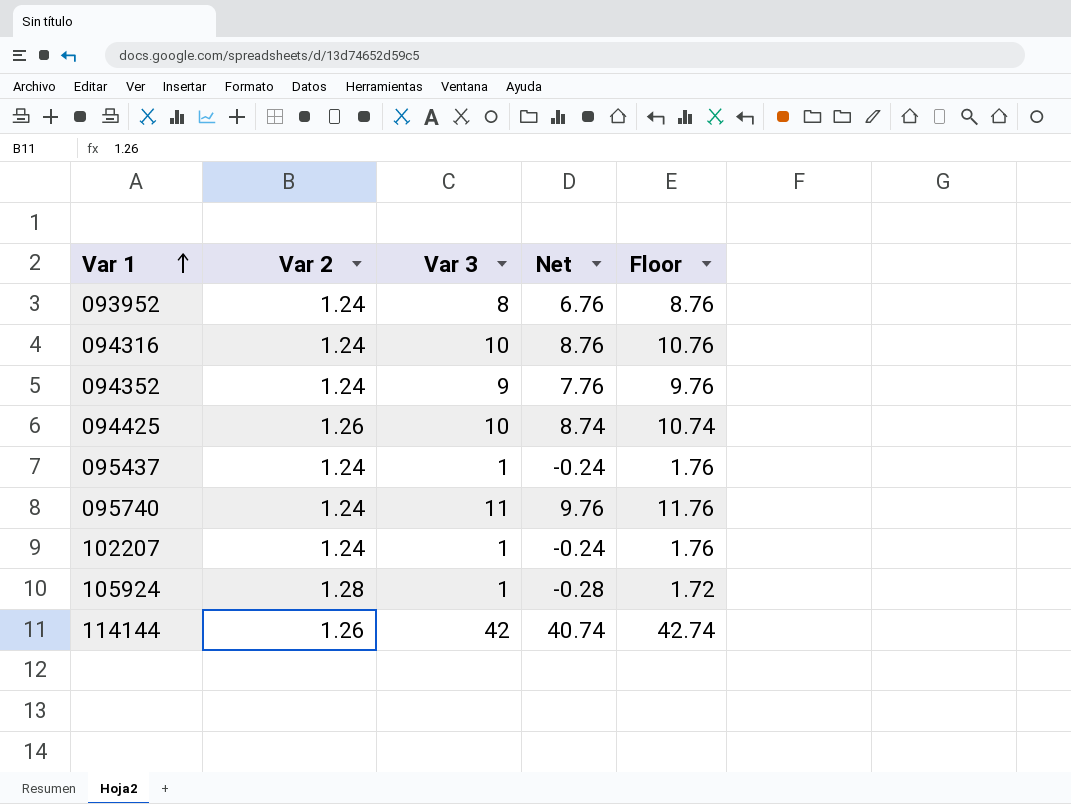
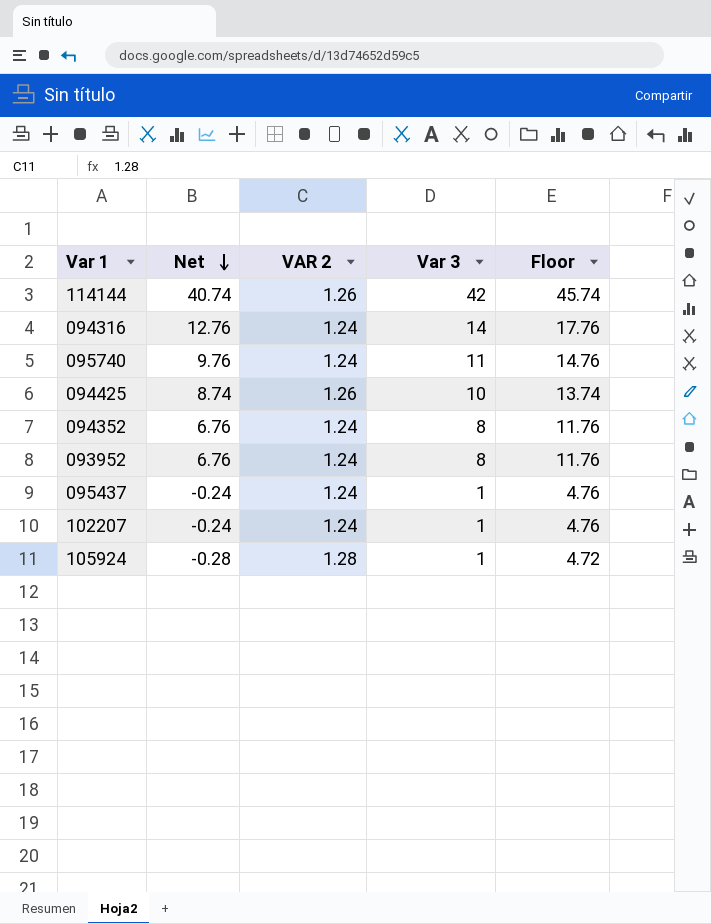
row order: Var 1 ascending -> Net descending
column Net | position: 4 -> 2
column name: Var 2 -> VAR 2
column Floor | formula: [Net] + 2 -> [Net] + 5
094316 | Net: 8.76 -> 12.76
094316 | Var 3: 10 -> 14
094352 | Net: 7.76 -> 6.76
094352 | Var 3: 9 -> 8

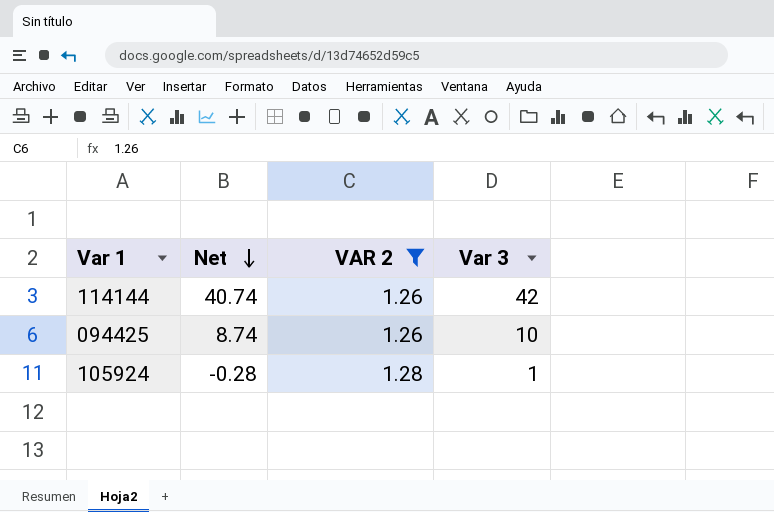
filter: none -> VAR 2 != 1.24
column Floor | formula: [Net] + 5 -> none

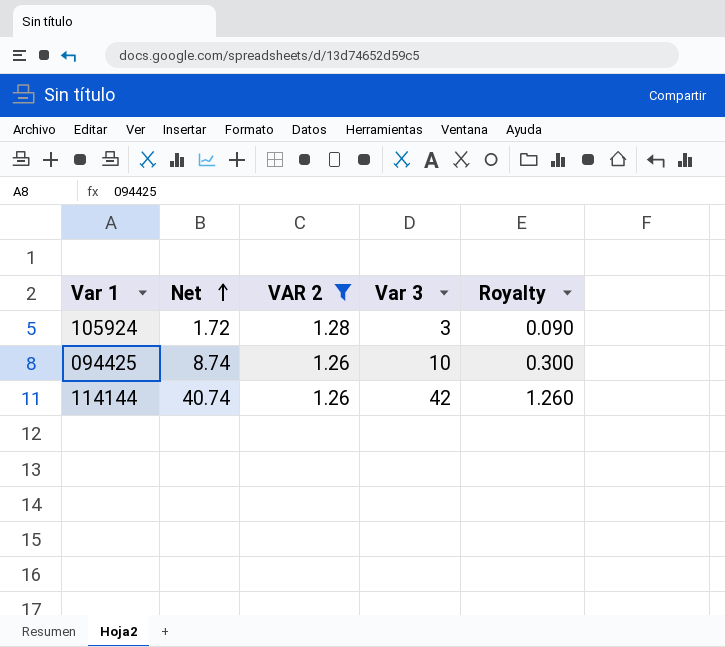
row order: Net descending -> Net ascending
column Royalty | formula: none -> [Var 3] * 0.03
105924 | Net: -0.28 -> 1.72
105924 | Var 3: 1 -> 3

